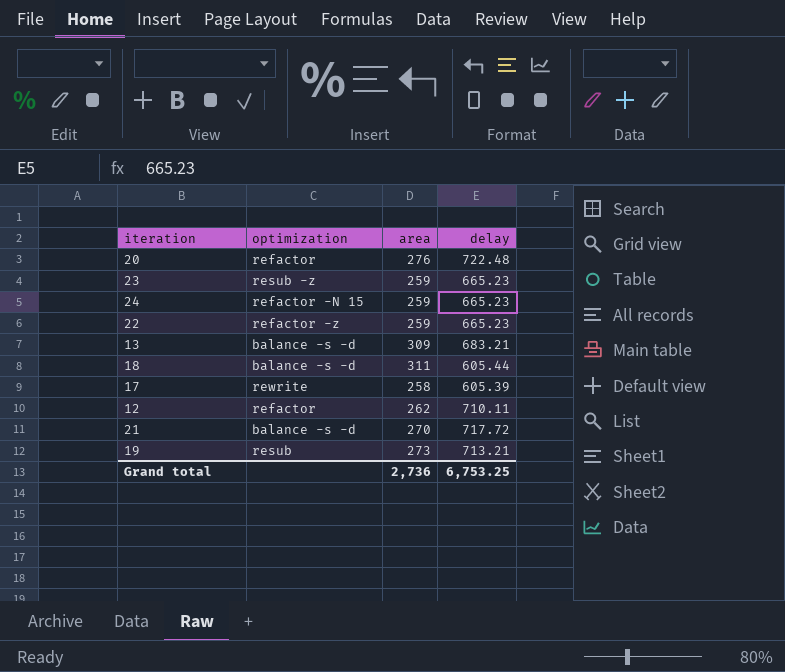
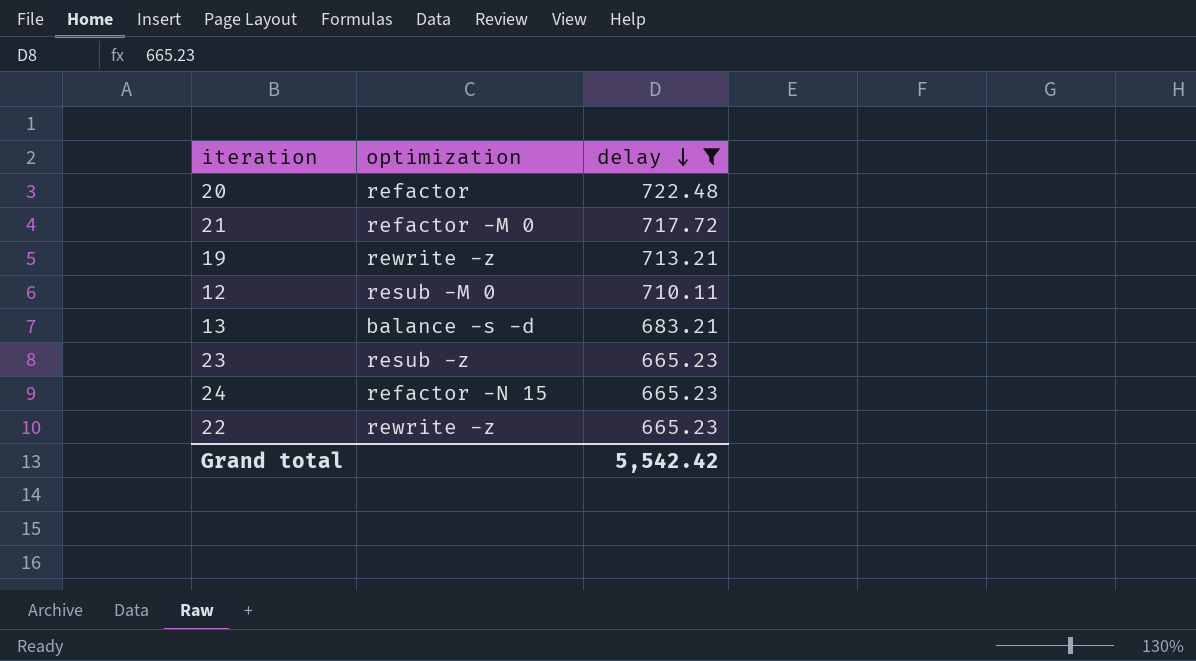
filter: none -> delay >= 665.23
row order: none -> delay descending
column area | position: 3 -> none
21 | optimization: balance -s -d -> refactor -M 0
19 | optimization: resub -> rewrite -z
12 | optimization: refactor -> resub -M 0
22 | optimization: refactor -z -> rewrite -z
Grand total | delay: 6,753.25 -> 5,542.42

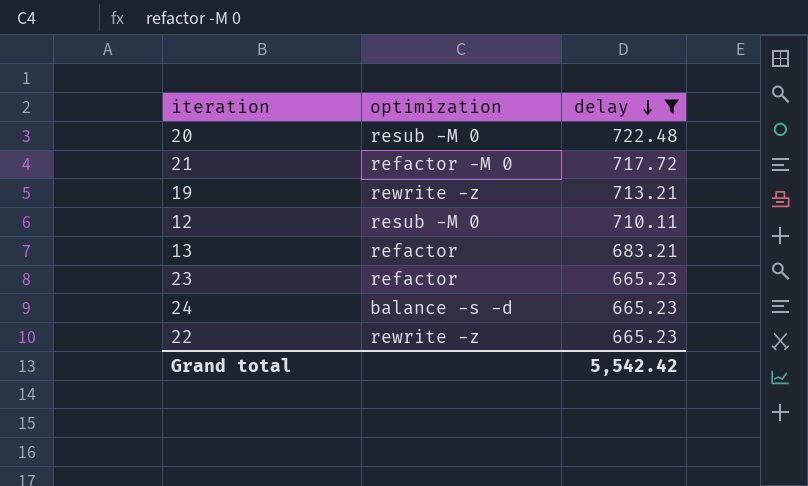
20 | optimization: refactor -> resub -M 0
13 | optimization: balance -s -d -> refactor
23 | optimization: resub -z -> refactor
24 | optimization: refactor -N 15 -> balance -s -d

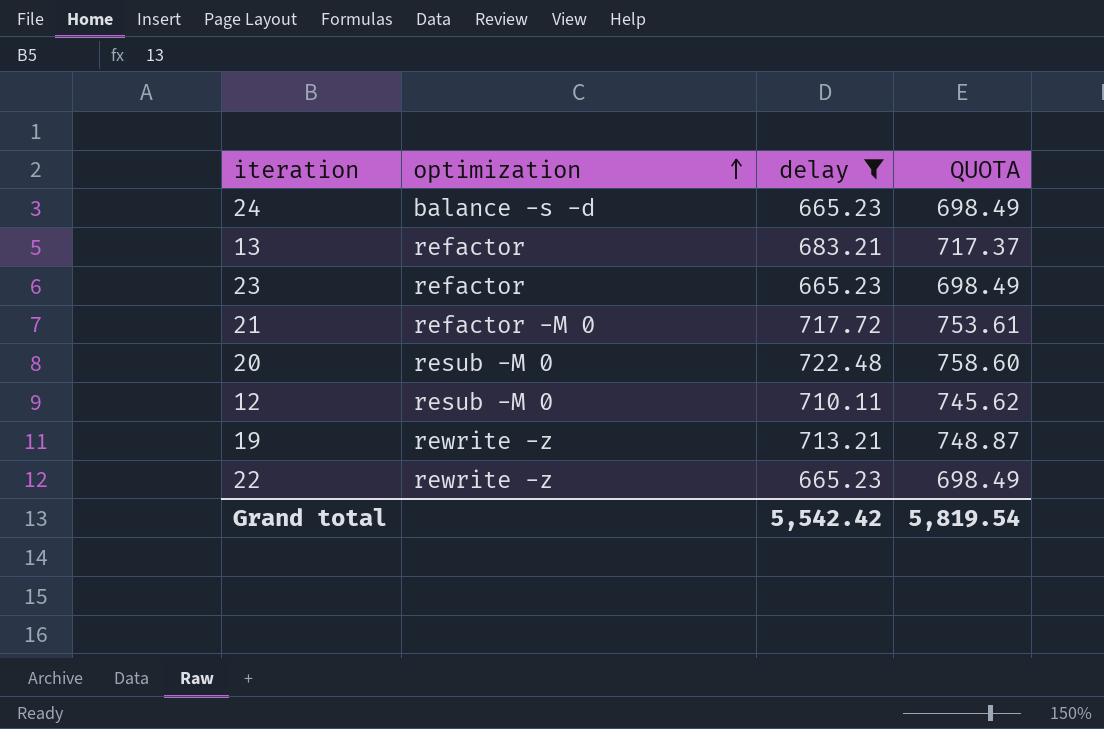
row order: delay descending -> optimization ascending
column QUOTA | formula: none -> [delay] * 1.05

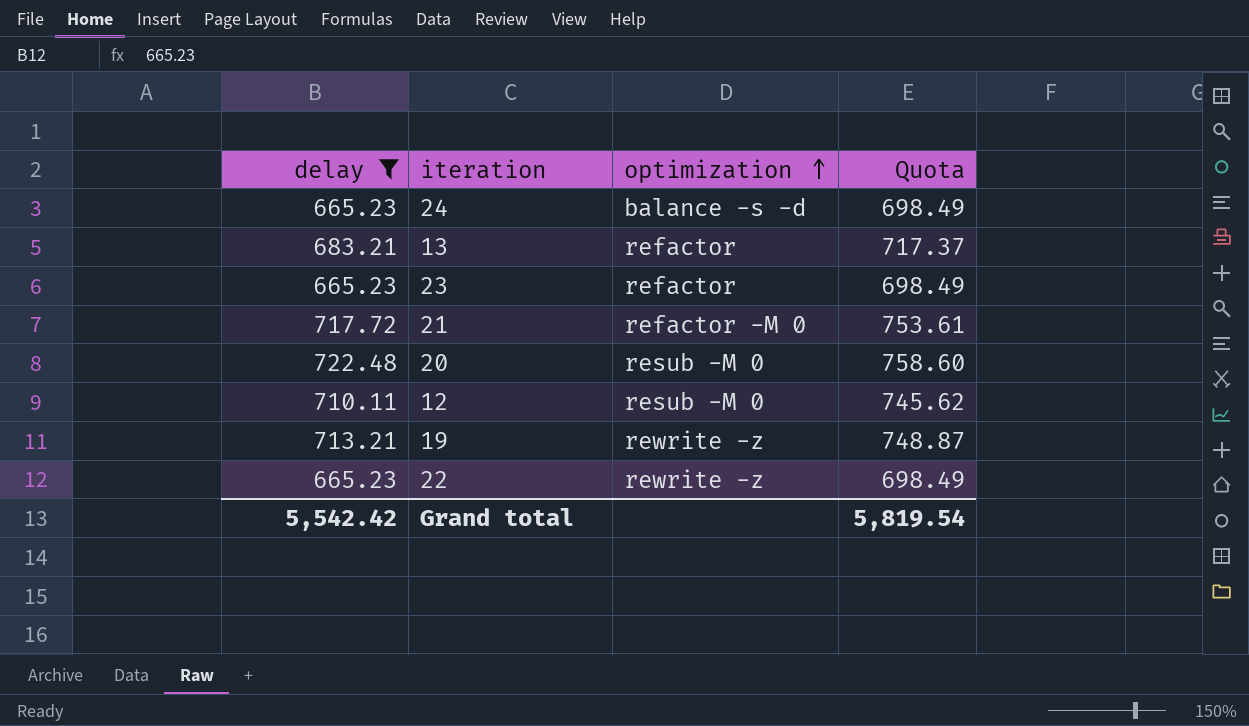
column delay | position: 3 -> 1
column name: QUOTA -> Quota

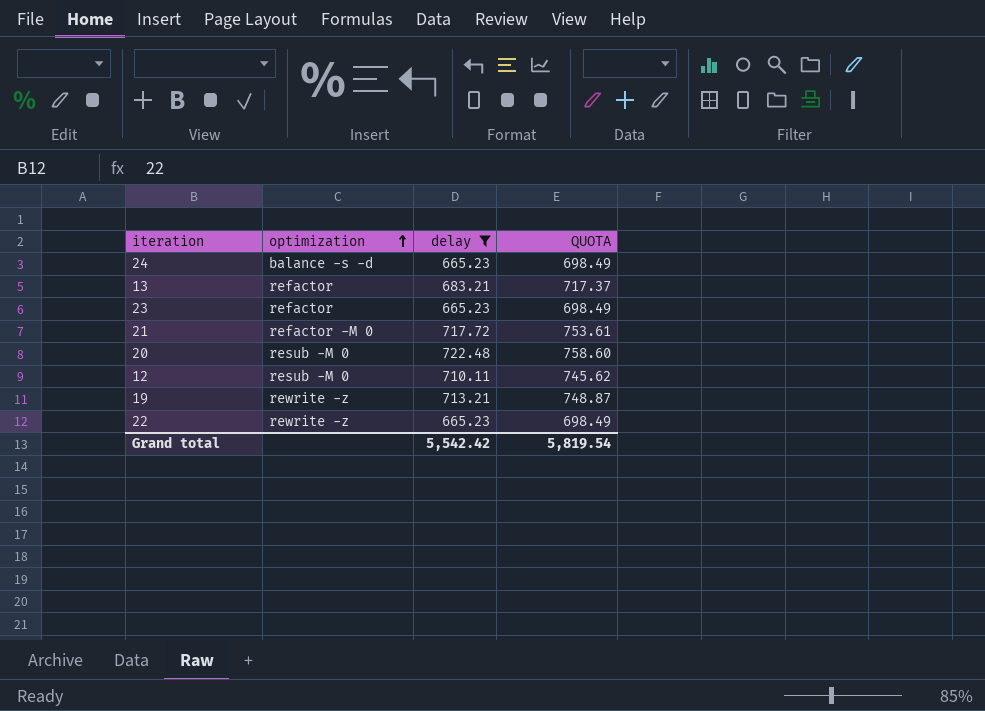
column delay | position: 1 -> 3
column name: Quota -> QUOTA

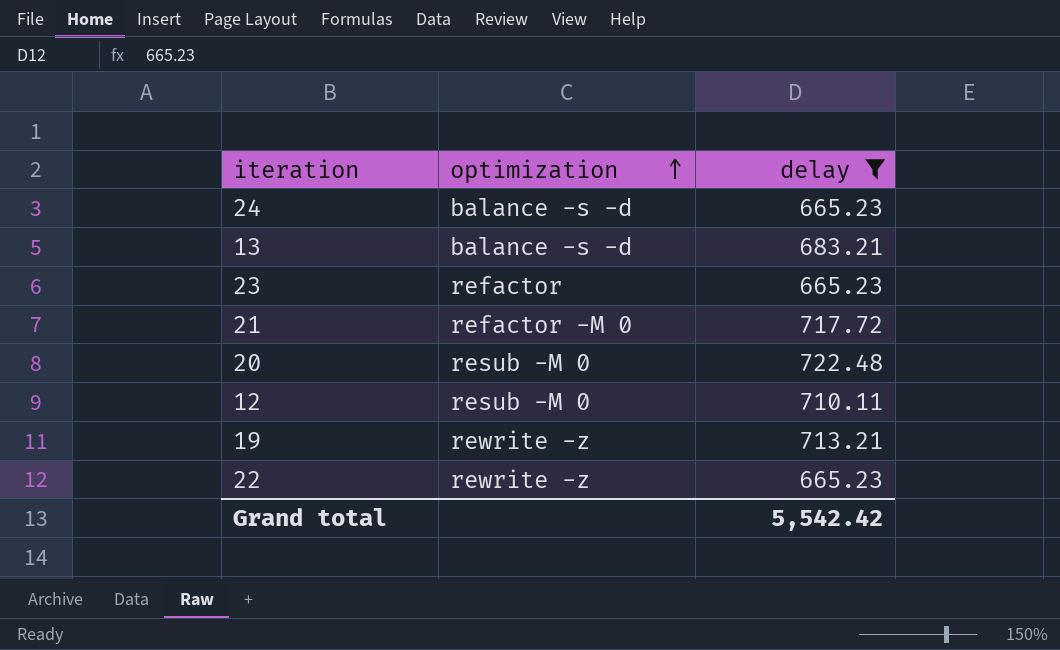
column QUOTA | formula: [delay] * 1.05 -> none
13 | optimization: refactor -> balance -s -d

